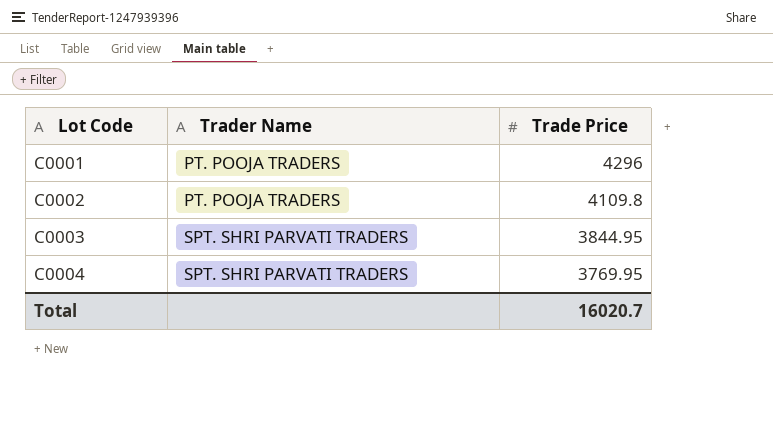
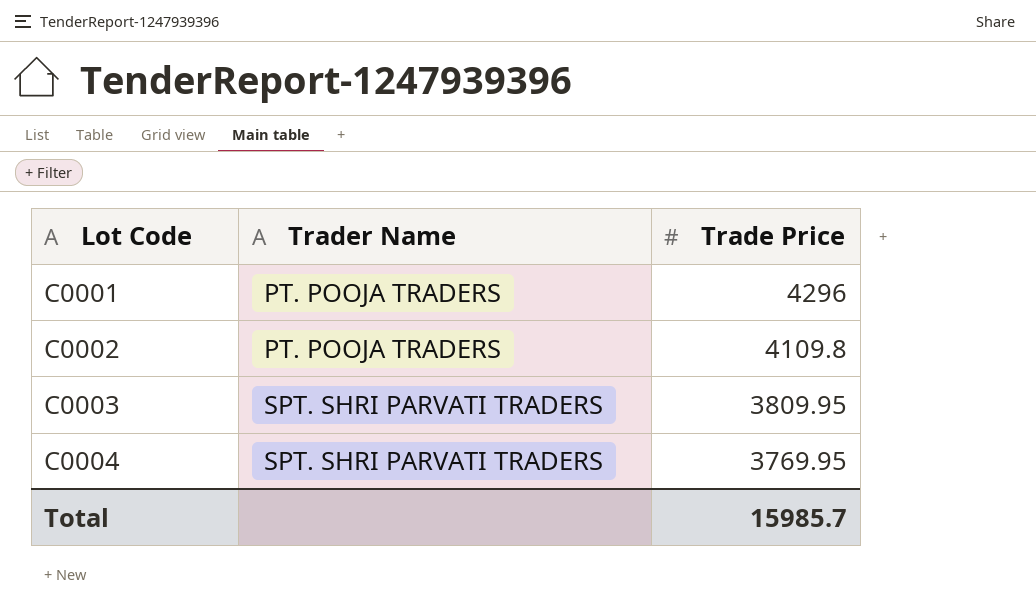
C0003 | Trade Price: 3844.95 -> 3809.95
Total | Trade Price: 16020.7 -> 15985.7

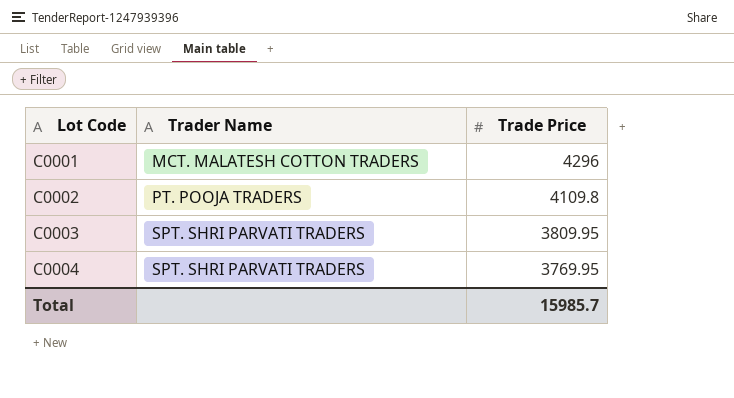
C0001 | Trader Name: PT. POOJA TRADERS -> MCT. MALATESH COTTON TRADERS

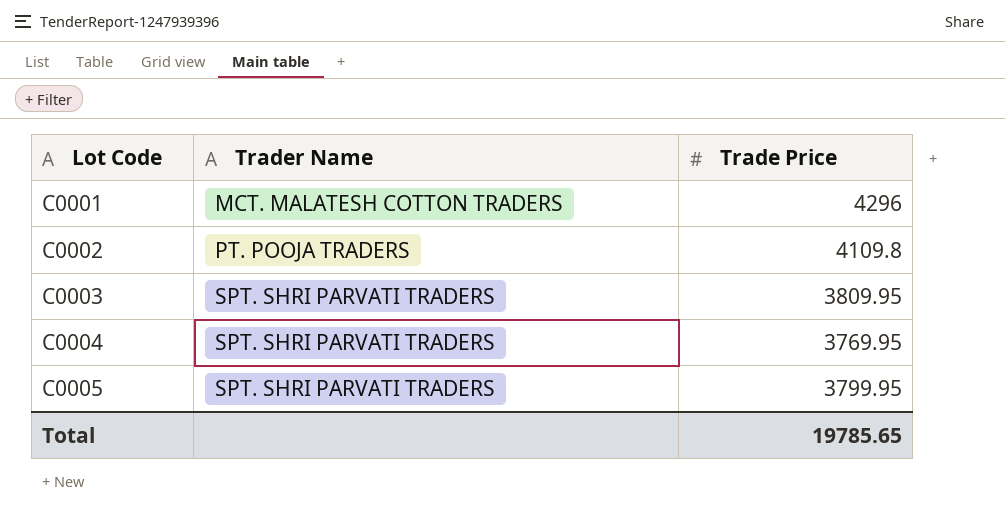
row C0005: none -> SPT. SHRI PARVATI TRADERS | 3799.95
Total | Trade Price: 15985.7 -> 19785.65

